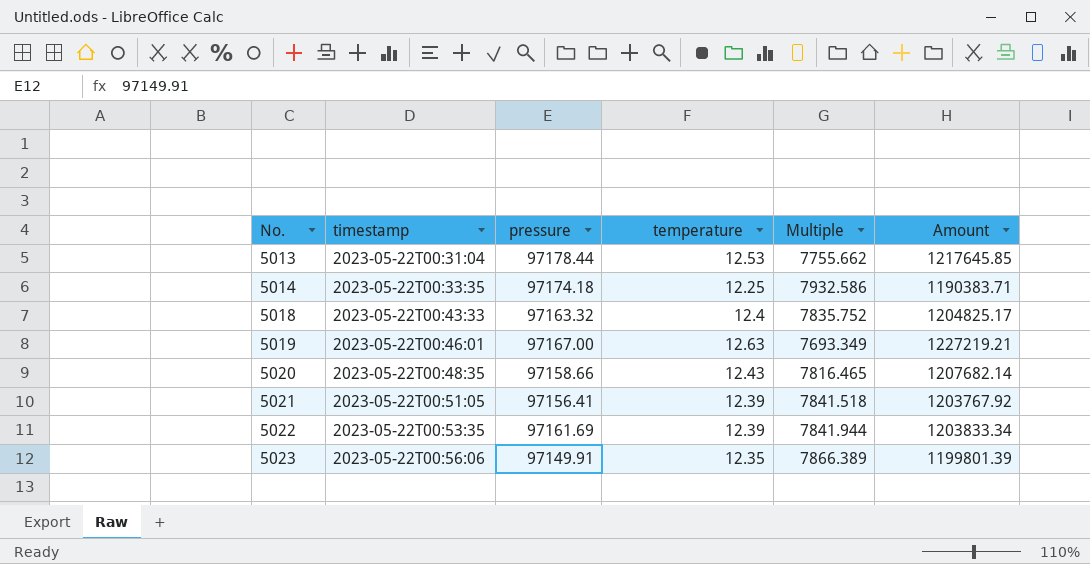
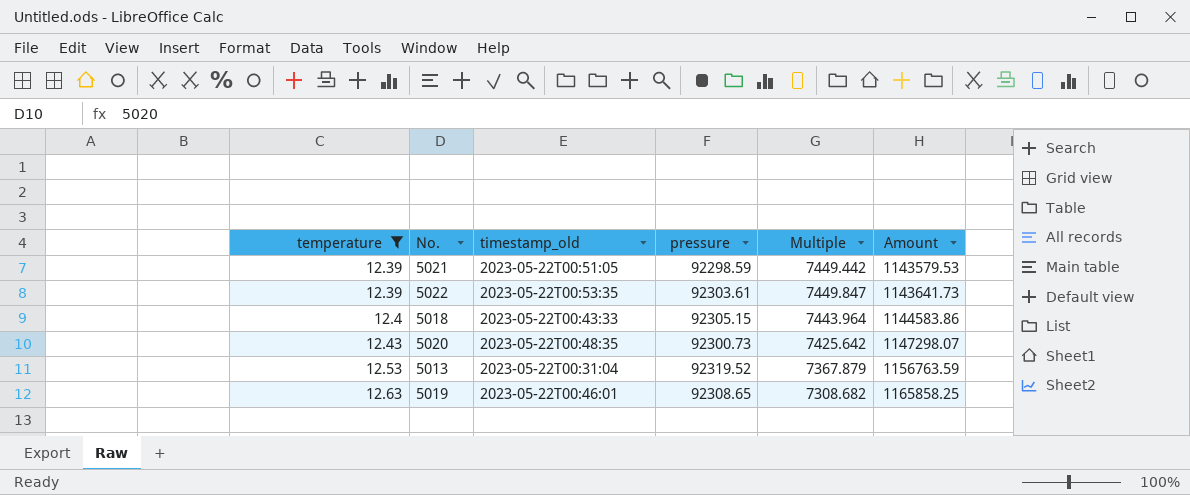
filter: none -> temperature >= 12.39
row order: No. ascending -> temperature ascending
column temperature | position: 4 -> 1
column name: timestamp -> timestamp_old
5021 | pressure: 97156.41 -> 92298.59
5021 | Multiple: 7841.518 -> 7449.442
5021 | Amount: 1203767.92 -> 1143579.53
5022 | pressure: 97161.69 -> 92303.61
5022 | Multiple: 7841.944 -> 7449.847
5022 | Amount: 1203833.34 -> 1143641.73
5018 | pressure: 97163.32 -> 92305.15
5018 | Multiple: 7835.752 -> 7443.964
5018 | Amount: 1204825.17 -> 1144583.86
5020 | pressure: 97158.66 -> 92300.73
5020 | Multiple: 7816.465 -> 7425.642
5020 | Amount: 1207682.14 -> 1147298.07
5013 | pressure: 97178.44 -> 92319.52
5013 | Multiple: 7755.662 -> 7367.879
5013 | Amount: 1217645.85 -> 1156763.59
5019 | pressure: 97167.00 -> 92308.65
5019 | Multiple: 7693.349 -> 7308.682
5019 | Amount: 1227219.21 -> 1165858.25

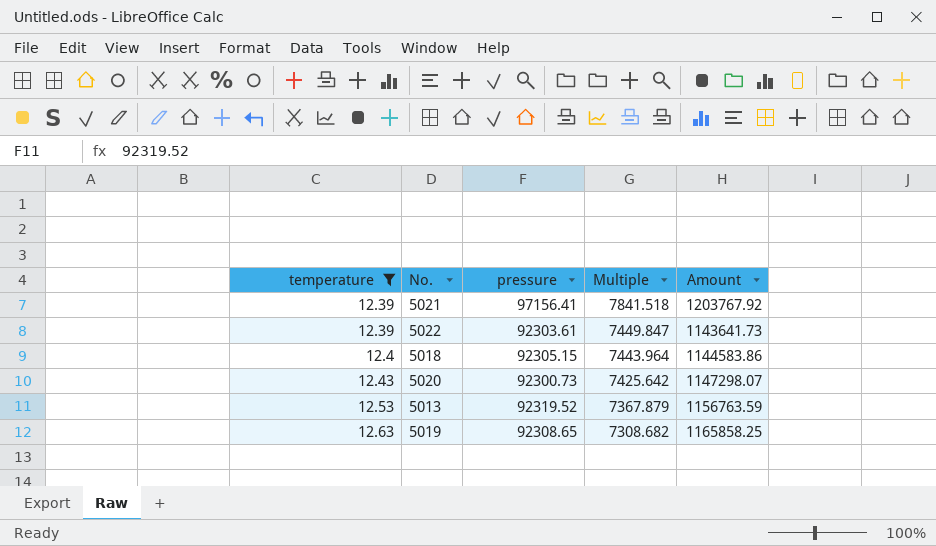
column timestamp_old | position: 3 -> none
5021 | pressure: 92298.59 -> 97156.41
5021 | Multiple: 7449.442 -> 7841.518
5021 | Amount: 1143579.53 -> 1203767.92

